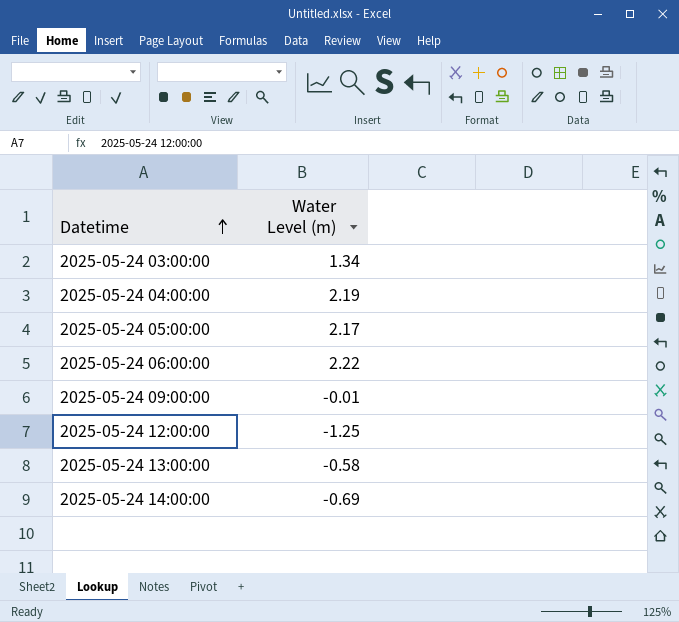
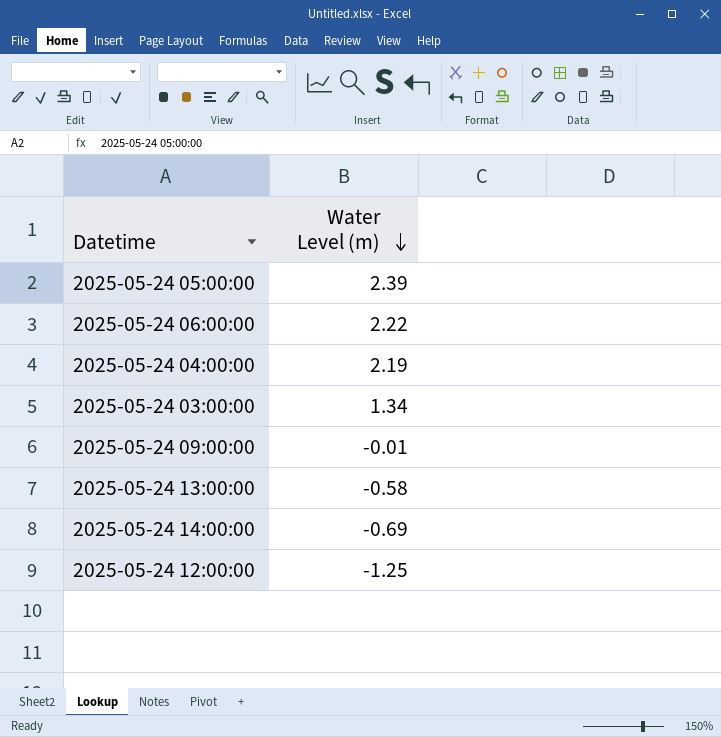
row order: Datetime ascending -> Water Level (m) descending
2025-05-24 05:00:00 | Water Level (m): 2.17 -> 2.39

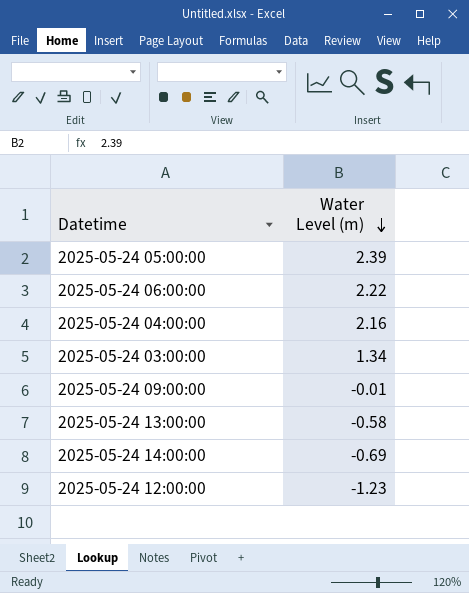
2025-05-24 04:00:00 | Water Level (m): 2.19 -> 2.16
2025-05-24 12:00:00 | Water Level (m): -1.25 -> -1.23

